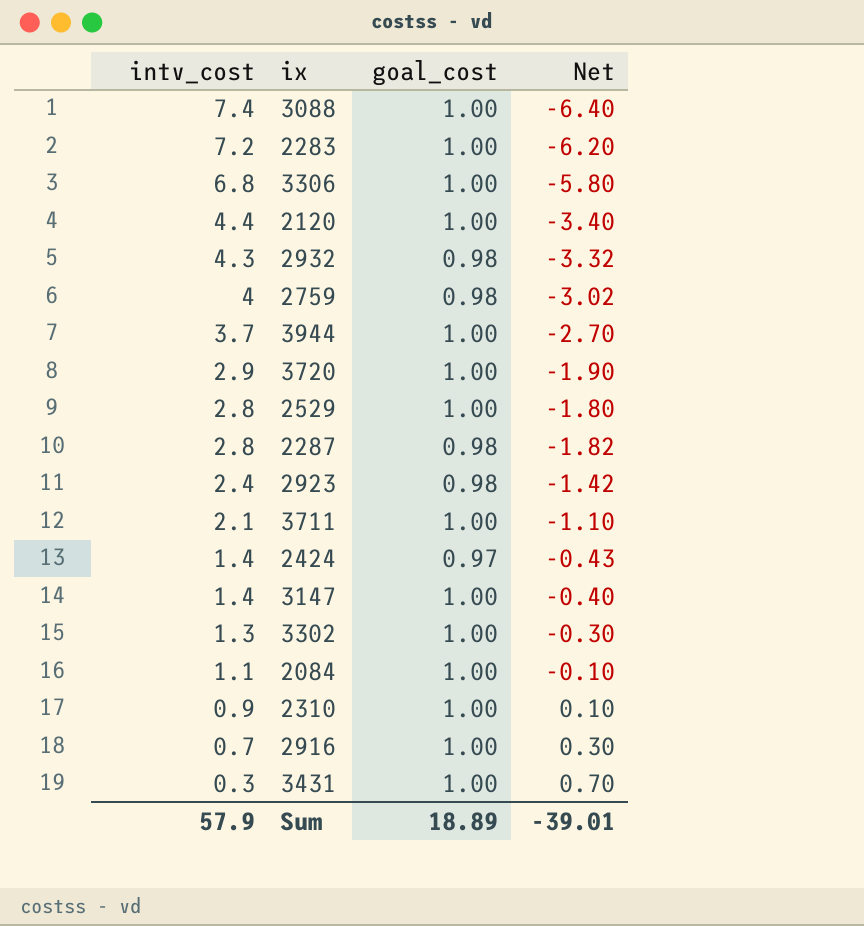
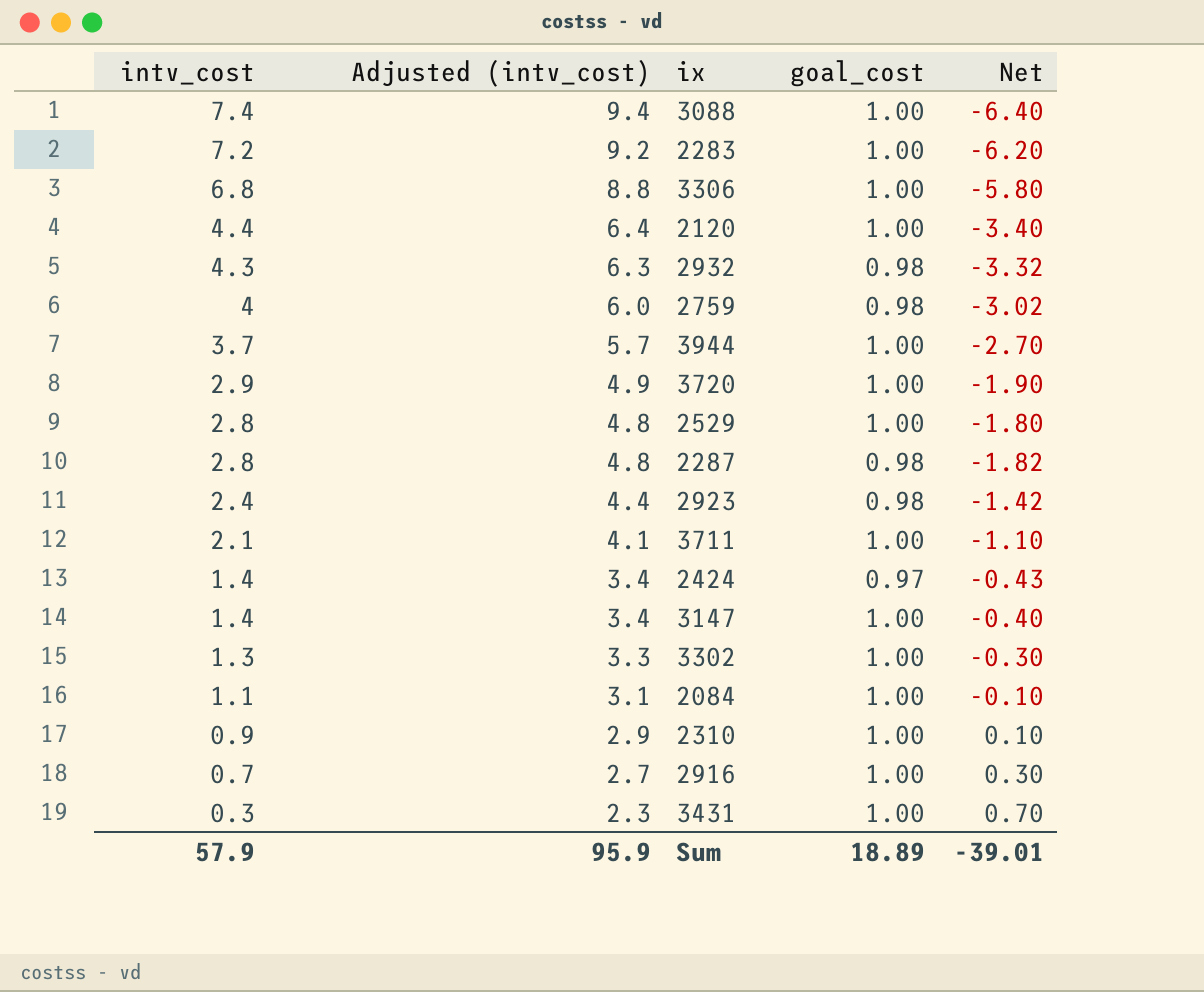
column Adjusted (intv_cost) | formula: none -> [intv_cost] + 2

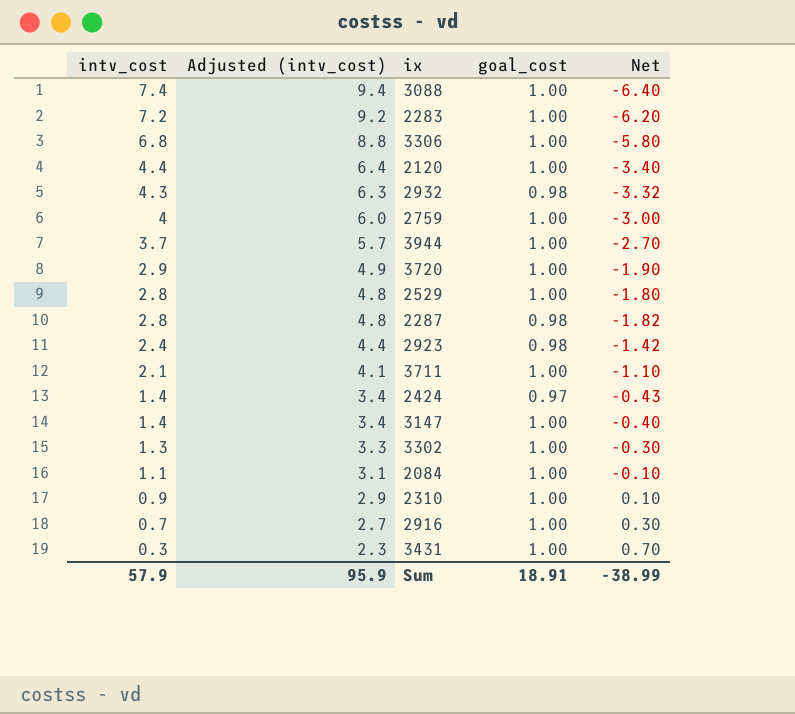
2759 | goal_cost: 0.98 -> 1.00
2759 | Net: -3.02 -> -3.00
Sum | goal_cost: 18.89 -> 18.91
Sum | Net: -39.01 -> -38.99

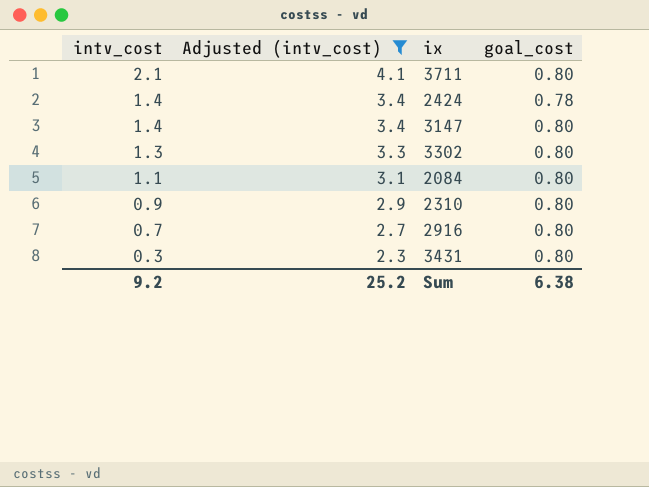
filter: none -> Adjusted (intv_cost) <= 4.1
column Net | formula: [goal_cost] - [intv_cost] -> none
3711 | goal_cost: 1.00 -> 0.80
2424 | goal_cost: 0.97 -> 0.78
3147 | goal_cost: 1.00 -> 0.80
3302 | goal_cost: 1.00 -> 0.80
2084 | goal_cost: 1.00 -> 0.80
2310 | goal_cost: 1.00 -> 0.80
2916 | goal_cost: 1.00 -> 0.80
3431 | goal_cost: 1.00 -> 0.80
Sum | intv_cost: 57.9 -> 9.2
Sum | Adjusted (intv_cost): 95.9 -> 25.2
Sum | goal_cost: 18.91 -> 6.38

